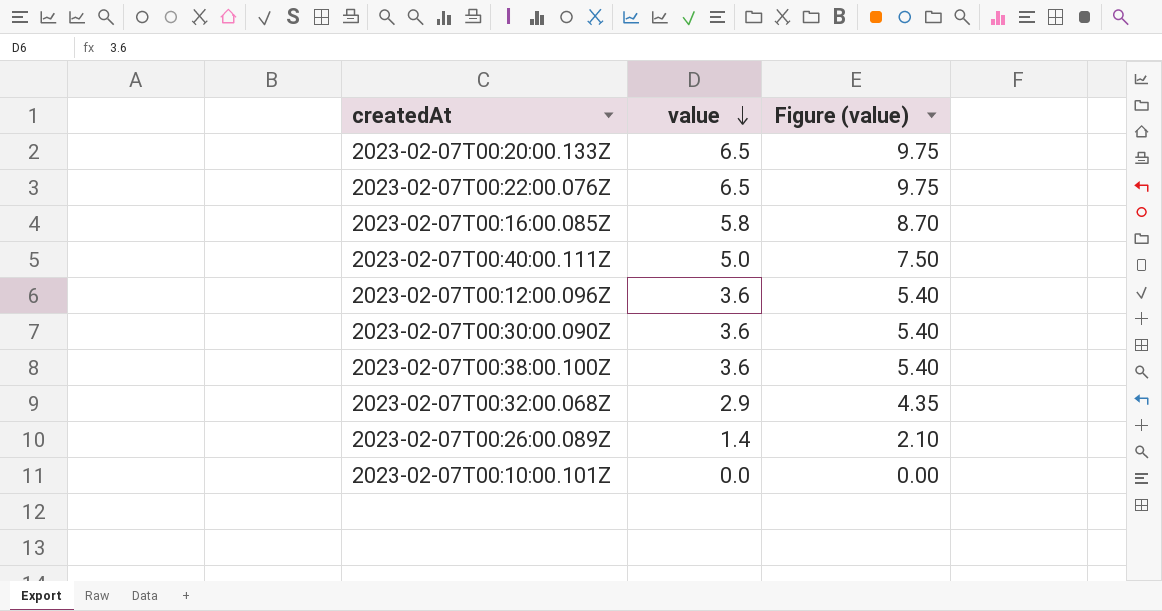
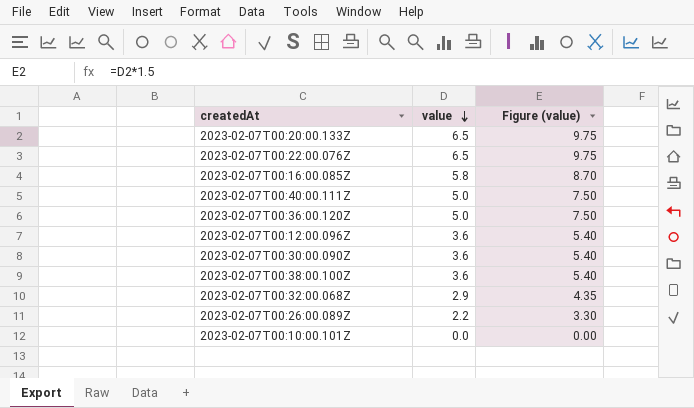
row 2023-02-07T00:36:00.120Z: none -> 5.0 | 7.50
2023-02-07T00:26:00.089Z | value: 1.4 -> 2.2
2023-02-07T00:26:00.089Z | Figure (value): 2.10 -> 3.30

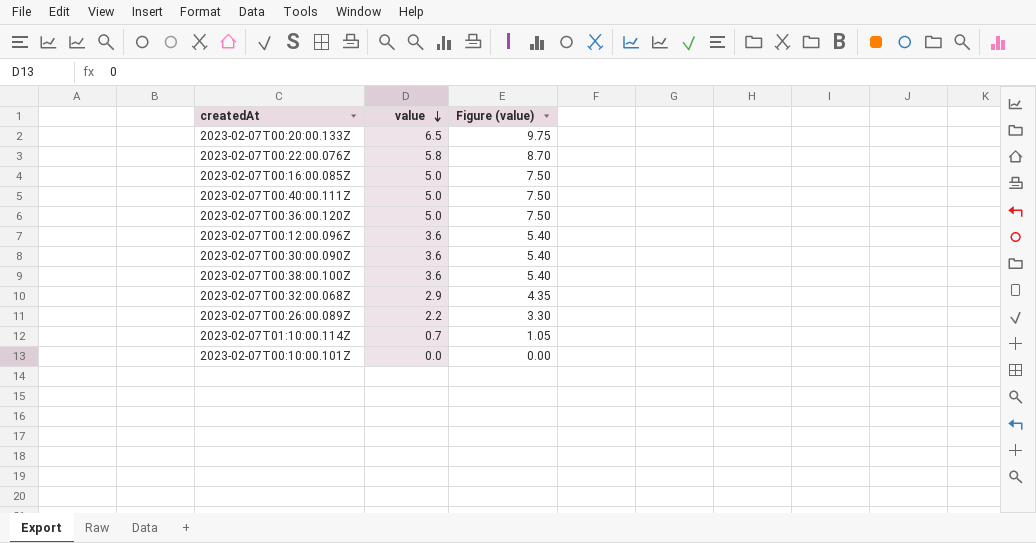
2023-02-07T00:22:00.076Z | value: 6.5 -> 5.8
2023-02-07T00:22:00.076Z | Figure (value): 9.75 -> 8.70
2023-02-07T00:16:00.085Z | value: 5.8 -> 5.0
2023-02-07T00:16:00.085Z | Figure (value): 8.70 -> 7.50
row 2023-02-07T01:10:00.114Z: none -> 0.7 | 1.05

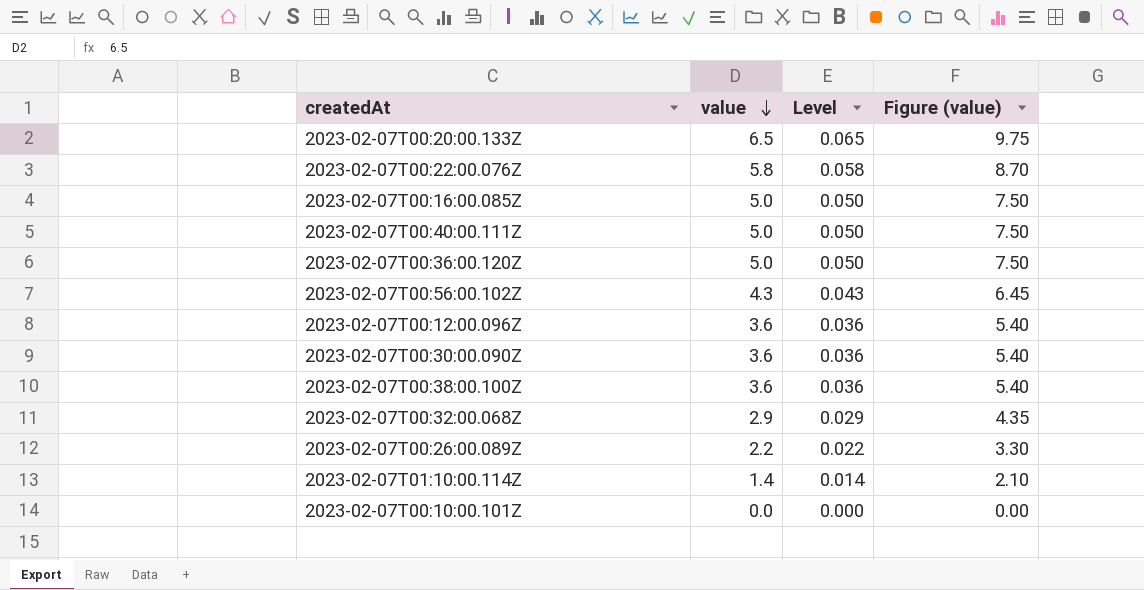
column Level | formula: none -> [value] * 0.01
row 2023-02-07T00:56:00.102Z: none -> 4.3 | 0.043 | 6.45
2023-02-07T01:10:00.114Z | value: 0.7 -> 1.4
2023-02-07T01:10:00.114Z | Figure (value): 1.05 -> 2.10

